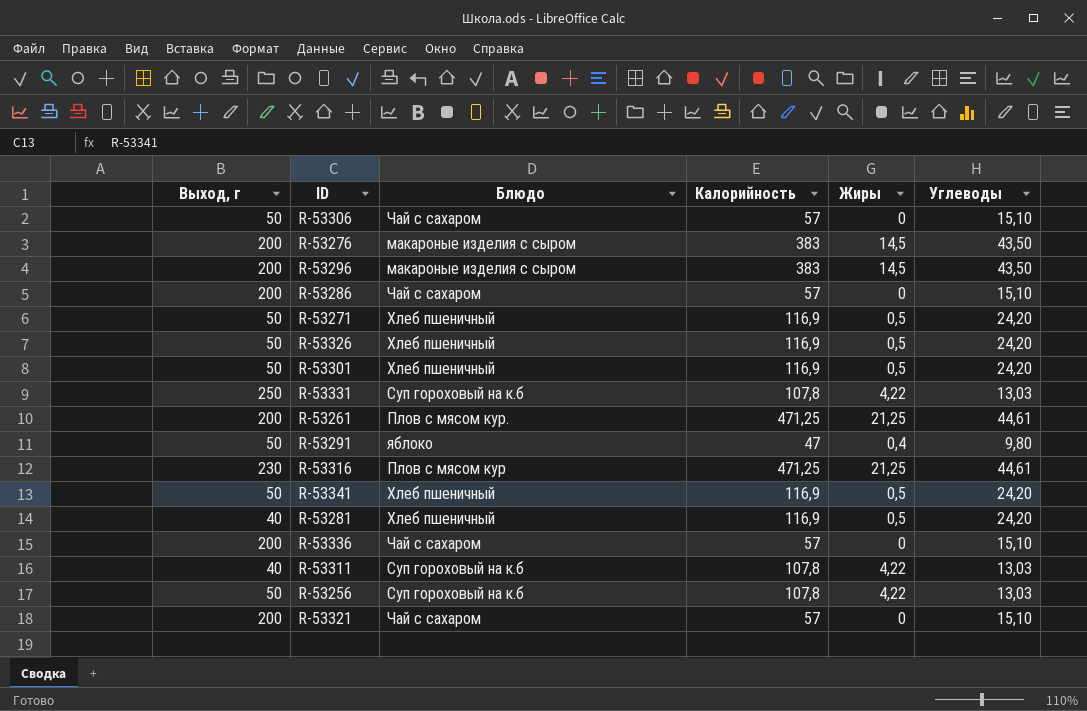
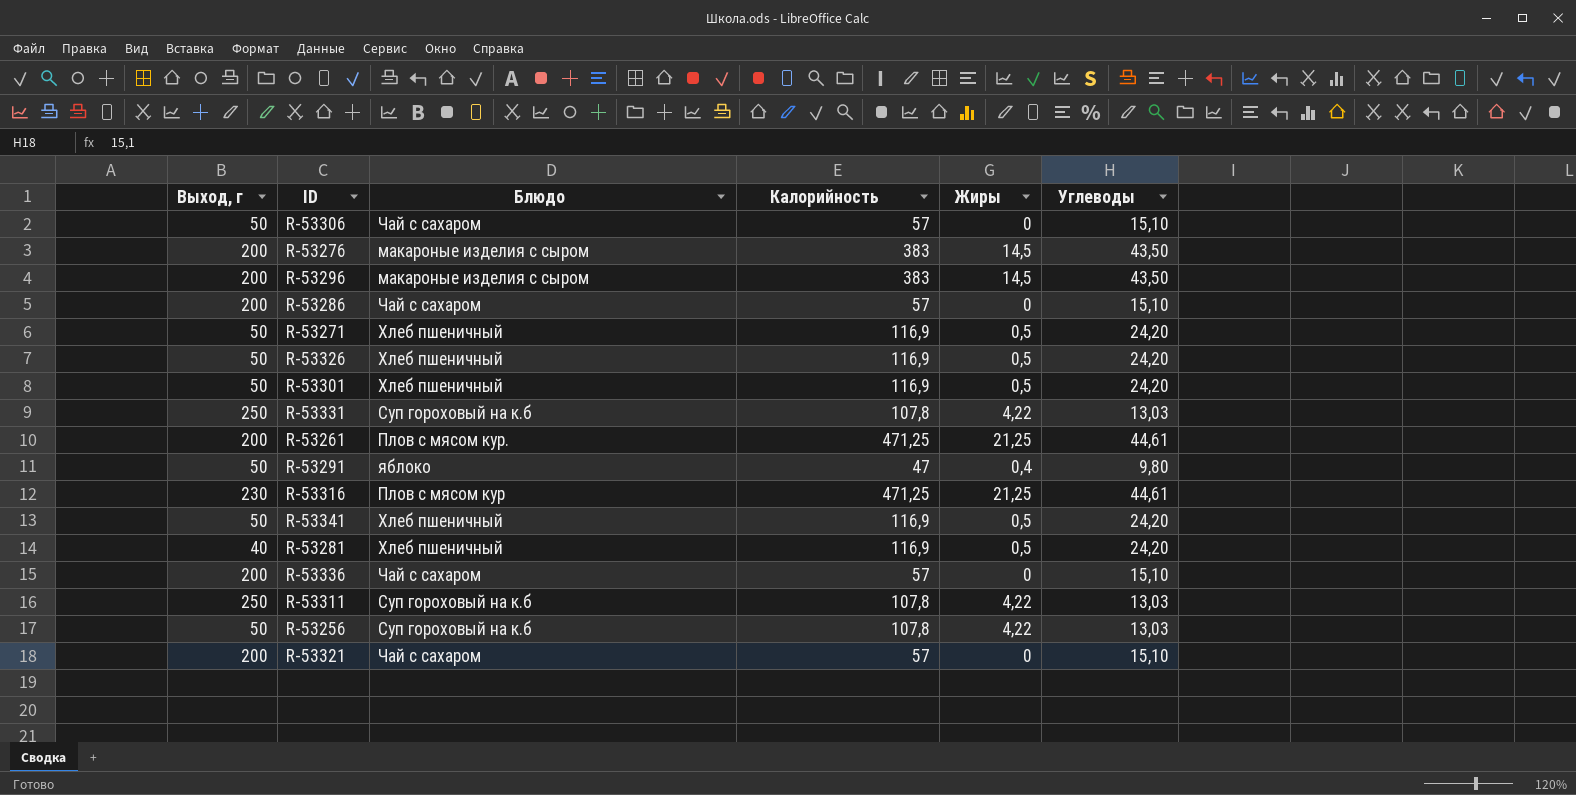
R-53311 | Выход, г: 40 -> 250

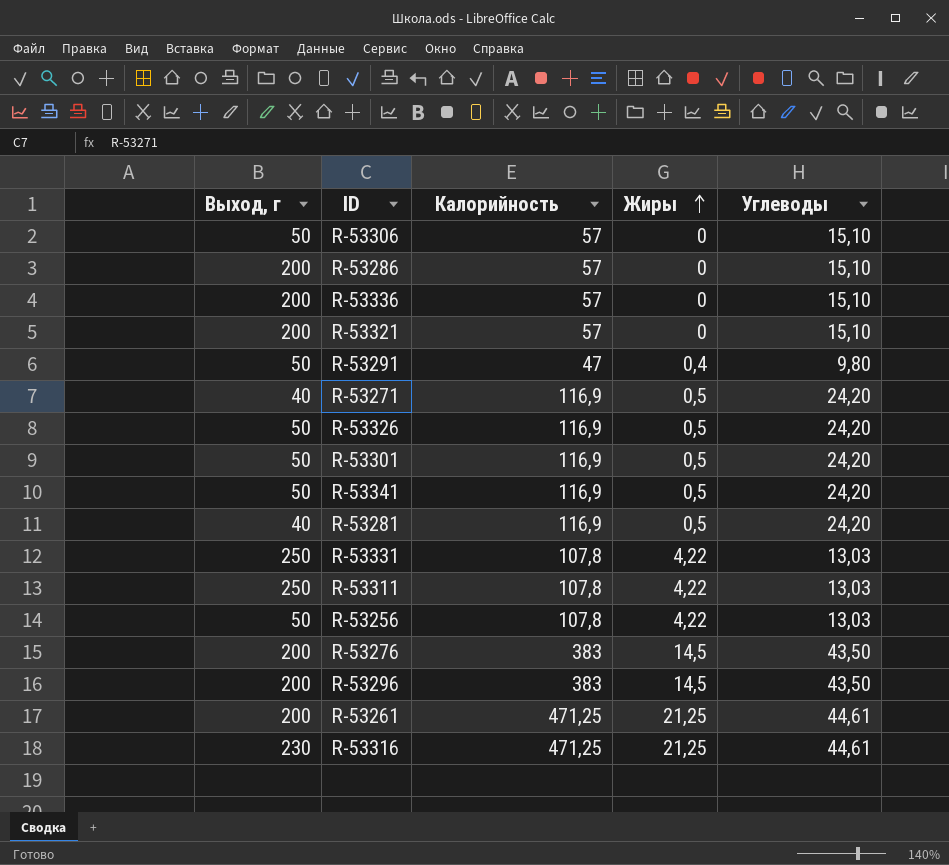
row order: none -> Жиры ascending
column Блюдо | position: 3 -> none
R-53271 | Выход, г: 50 -> 40

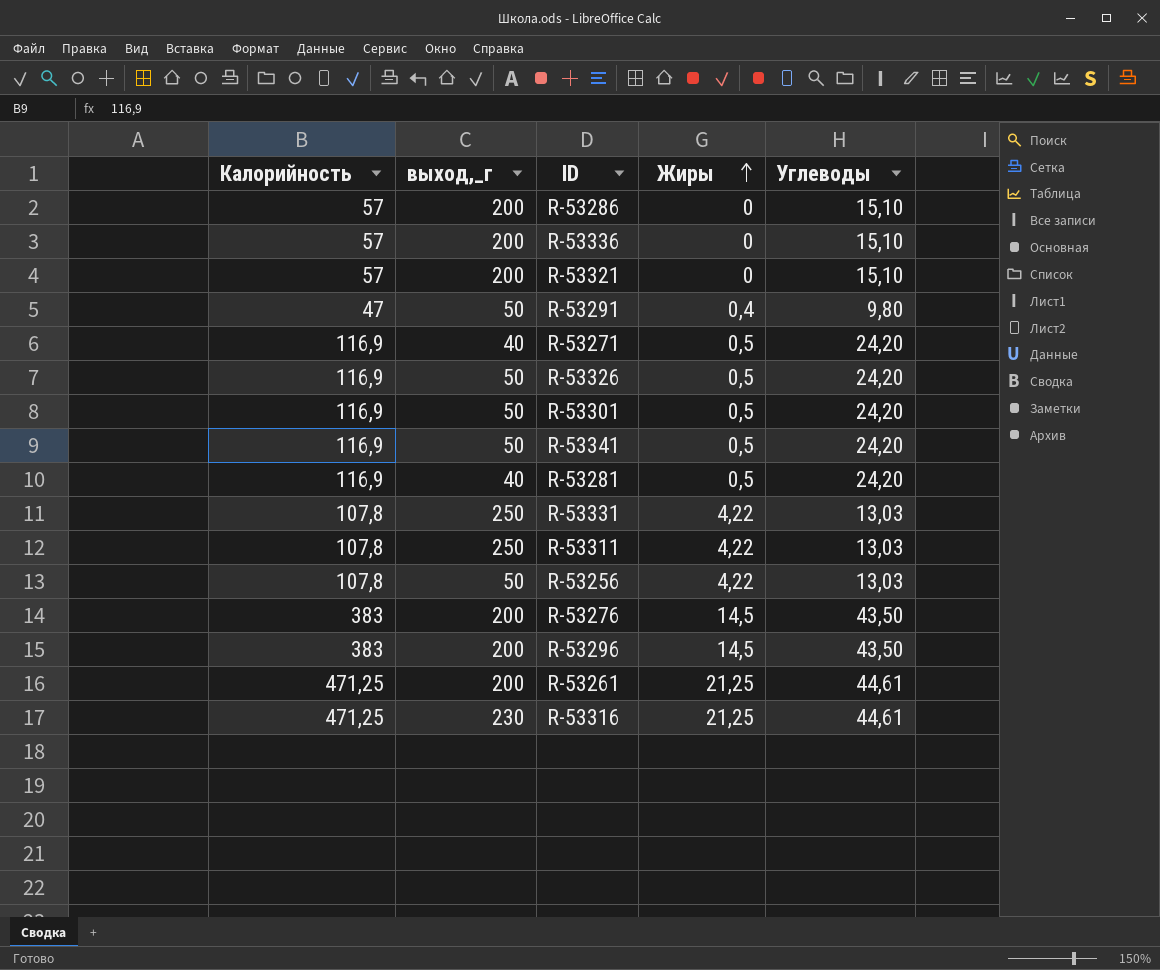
column Калорийность | position: 3 -> 1
column name: Выход, г -> выход,_г
row R-53306: 50 | 57 | 0 | 15,10 -> none

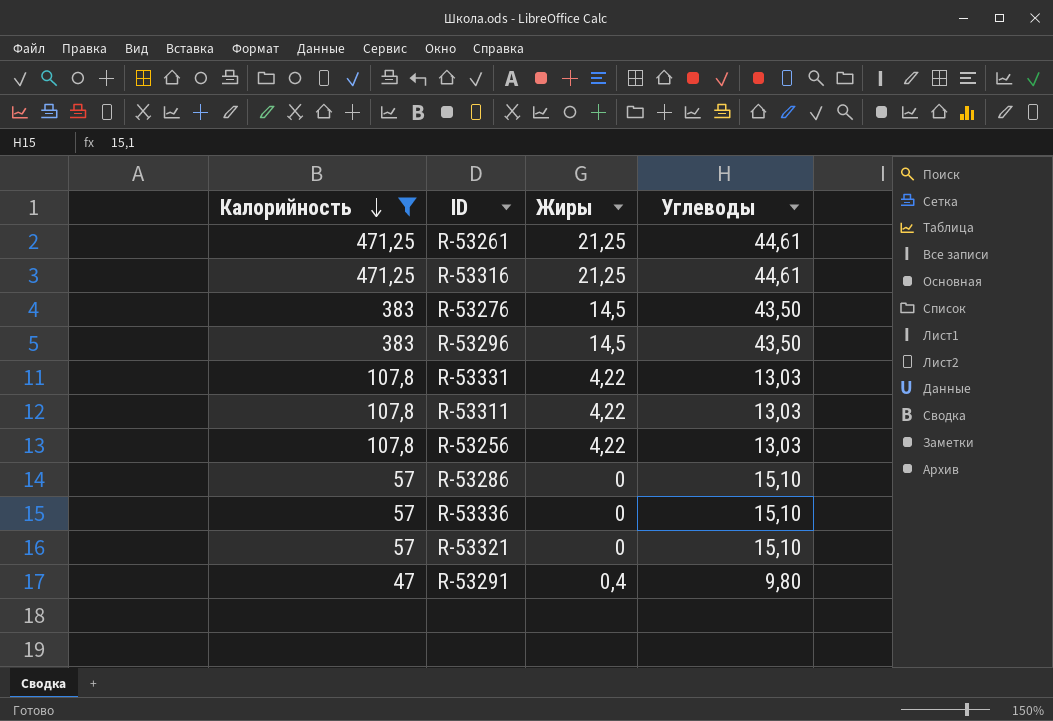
filter: none -> Калорийность != 116,9
row order: Жиры ascending -> Калорийность descending
column выход,_г | position: 2 -> none

